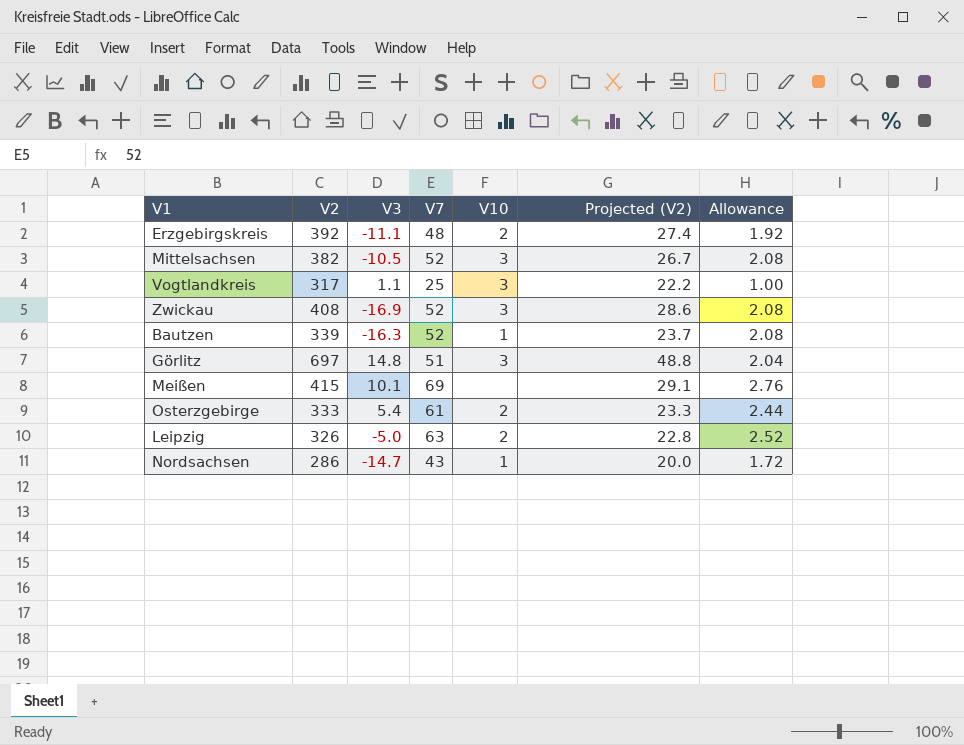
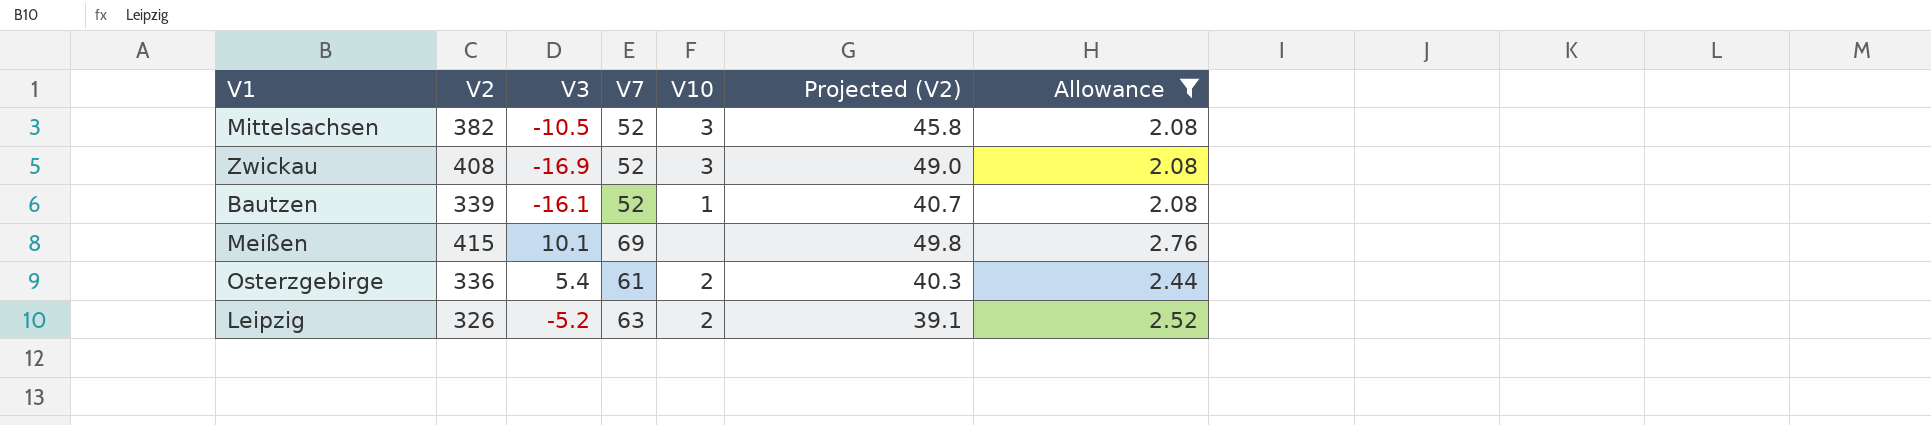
filter: none -> Allowance >= 2.08
column Projected (V2) | formula: [V2] * 0.07 -> [V2] * 0.12
Bautzen | V3: -16.3 -> -16.1
Osterzgebirge | V2: 333 -> 336
Leipzig | V3: -5.0 -> -5.2

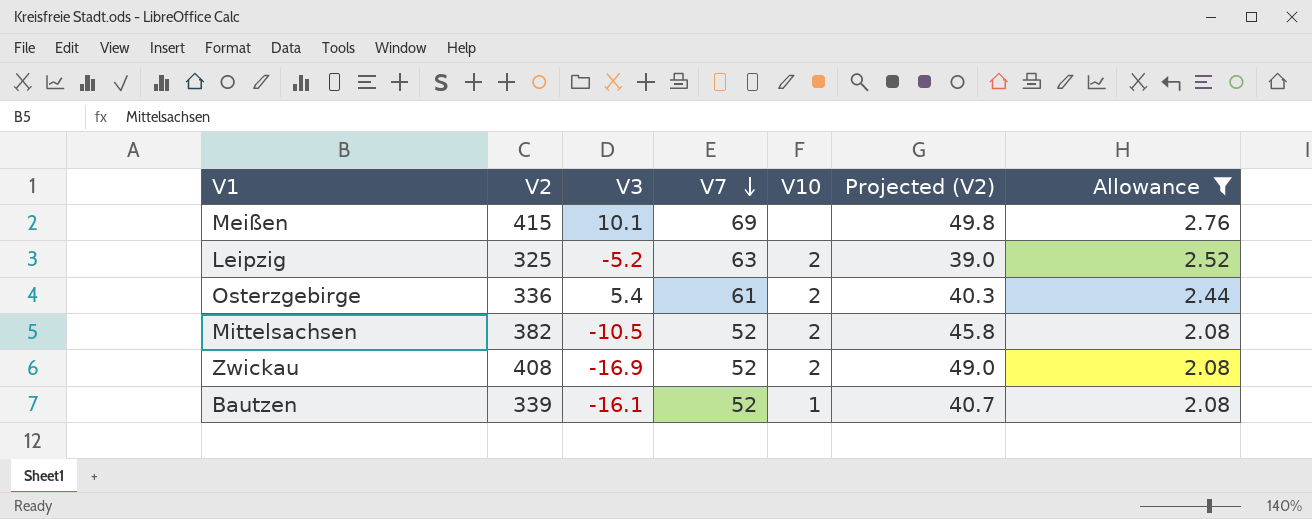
row order: none -> V7 descending
Leipzig | V2: 326 -> 325
Leipzig | Projected (V2): 39.1 -> 39.0
Mittelsachsen | V10: 3 -> 2
Zwickau | V10: 3 -> 2

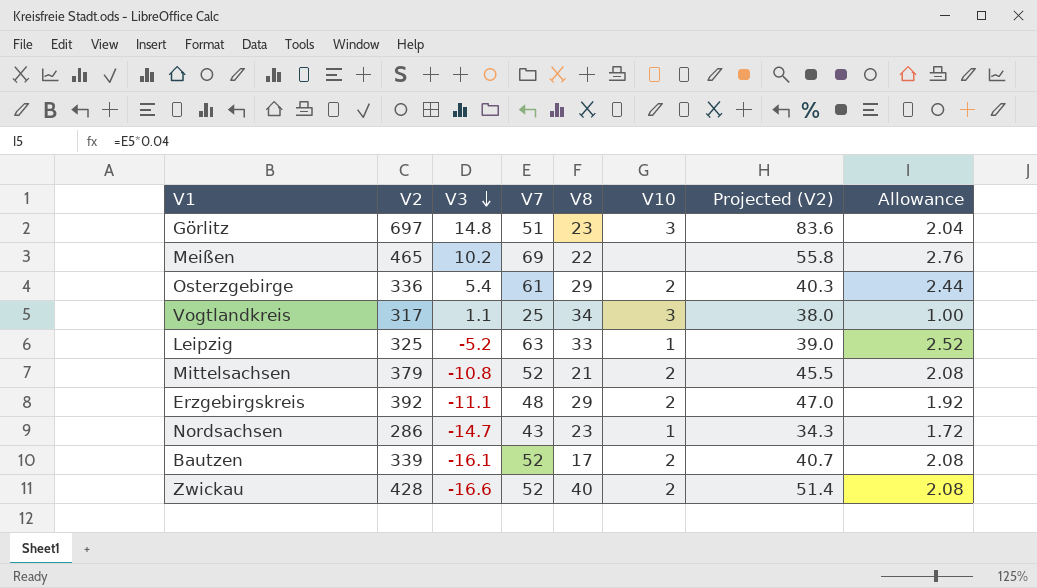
filter: Allowance >= 2.08 -> none
row order: V7 descending -> V3 descending
column V8 | position: none -> 5
Meißen | V2: 415 -> 465
Meißen | V3: 10.1 -> 10.2
Meißen | Projected (V2): 49.8 -> 55.8
Leipzig | V10: 2 -> 1
Mittelsachsen | V2: 382 -> 379
Mittelsachsen | V3: -10.5 -> -10.8
Mittelsachsen | Projected (V2): 45.8 -> 45.5
Bautzen | V10: 1 -> 2
Zwickau | V2: 408 -> 428
Zwickau | V3: -16.9 -> -16.6
Zwickau | Projected (V2): 49.0 -> 51.4

